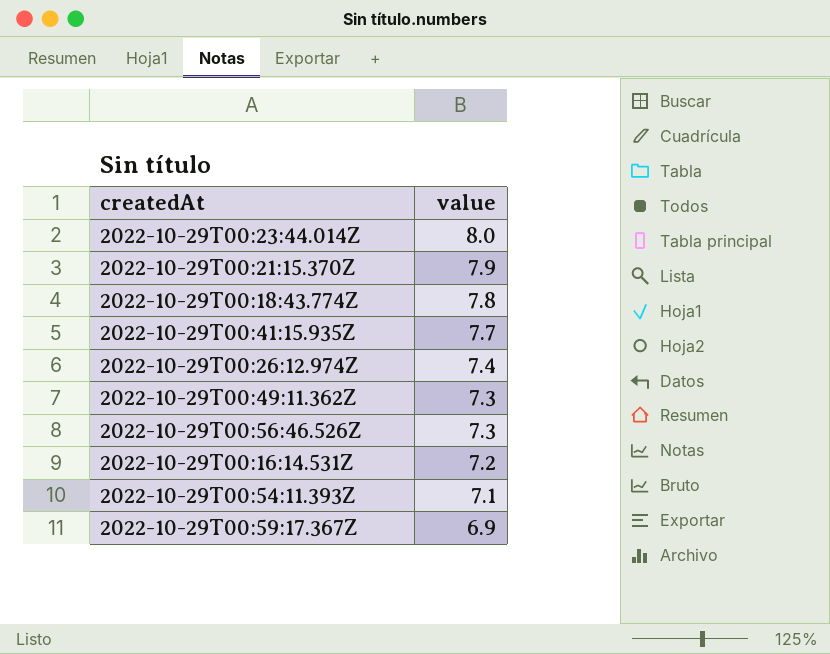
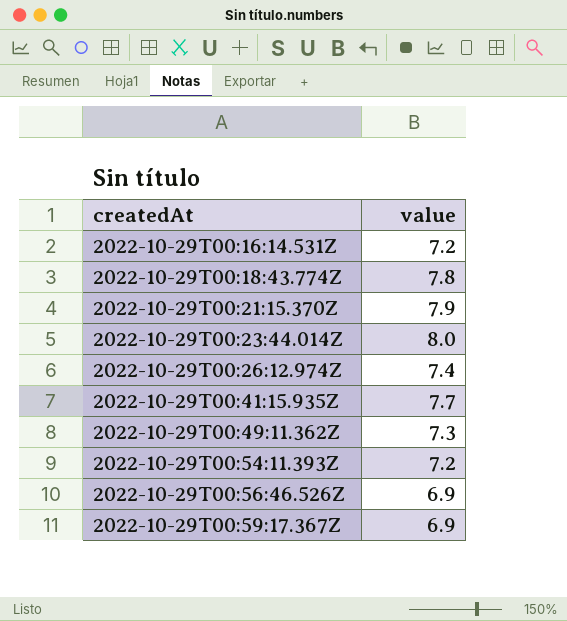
row order: value descending -> createdAt ascending
2022-10-29T00:54:11.393Z | value: 7.1 -> 7.2
2022-10-29T00:56:46.526Z | value: 7.3 -> 6.9

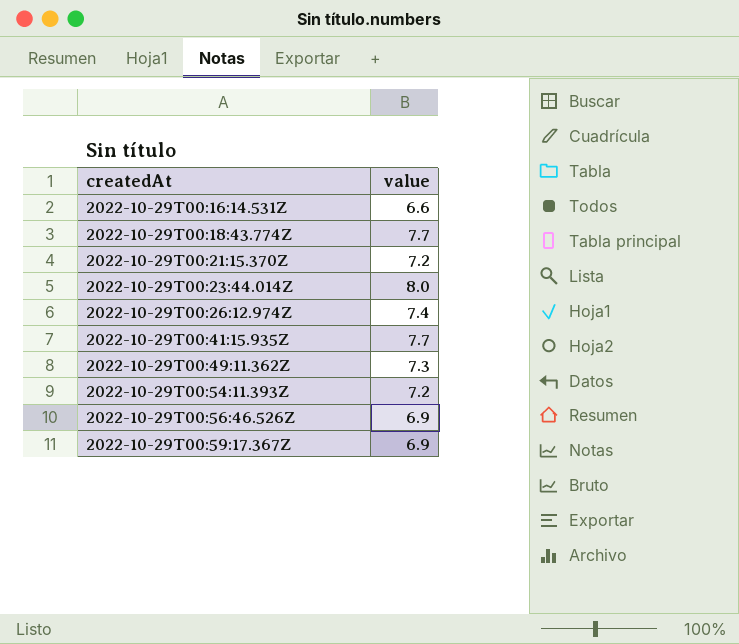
2022-10-29T00:16:14.531Z | value: 7.2 -> 6.6
2022-10-29T00:18:43.774Z | value: 7.8 -> 7.7
2022-10-29T00:21:15.370Z | value: 7.9 -> 7.2

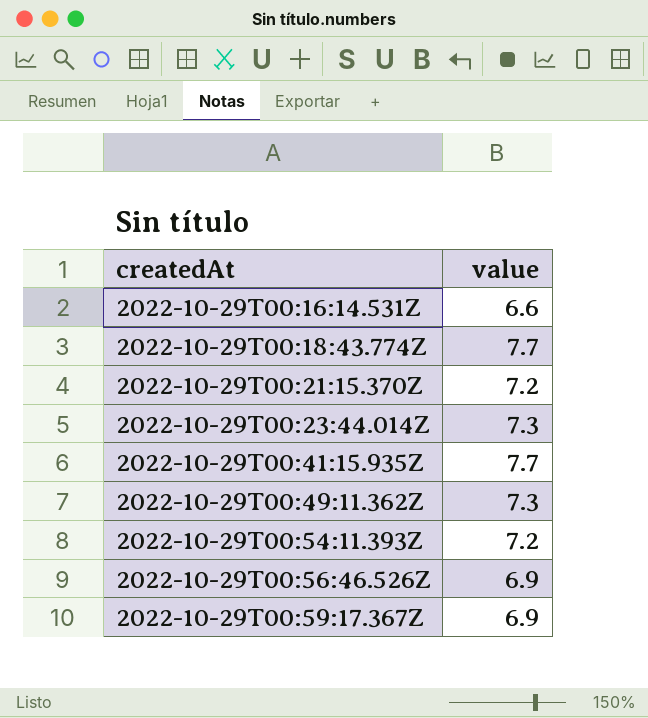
row 2022-10-29T00:26:12.974Z: 7.4 -> none
2022-10-29T00:23:44.014Z | value: 8.0 -> 7.3

